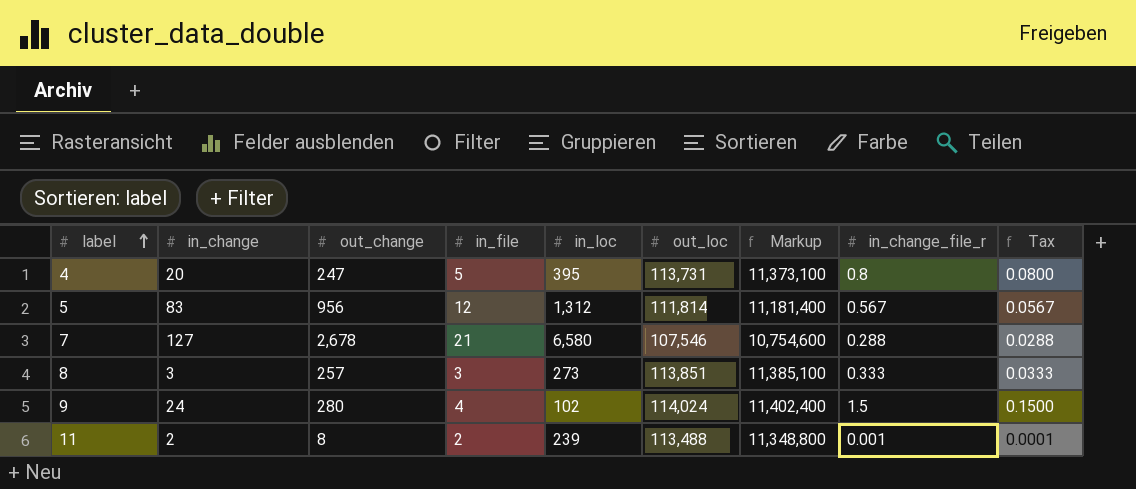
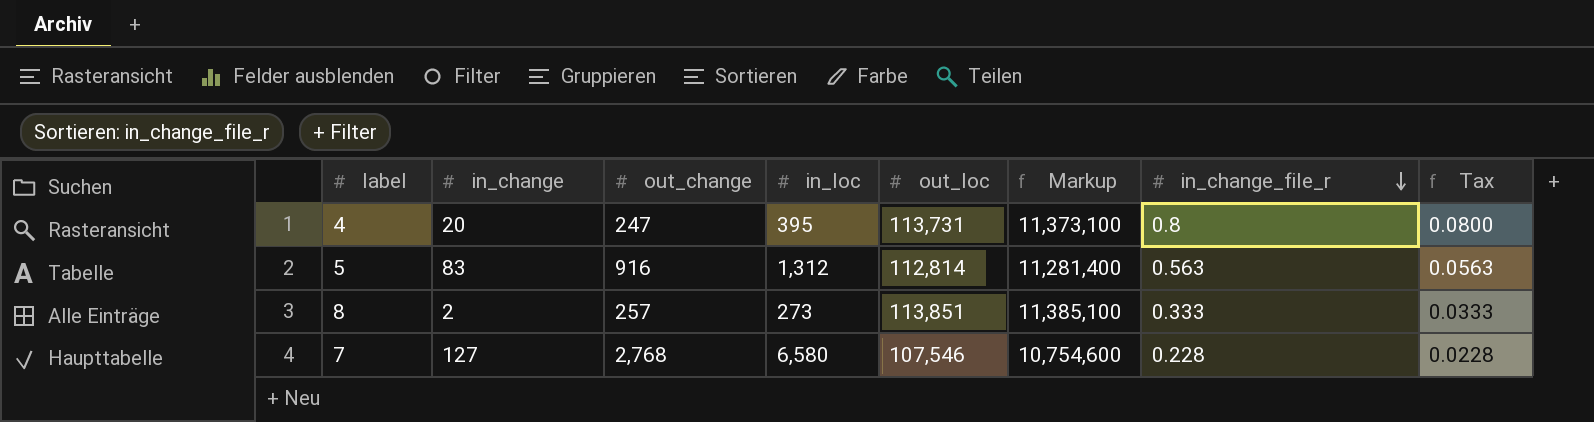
row order: label ascending -> in_change_file_r descending
column in_file | position: 4 -> none
row 9: 24 | 280 | 4 | 102 | 114,024 | 11,402,400 | 1.5 | 0.1500 -> none
row 11: 2 | 8 | 2 | 239 | 113,488 | 11,348,800 | 0.001 | 0.0001 -> none
5 | out_change: 956 -> 916
5 | out_loc: 111,814 -> 112,814
5 | Markup: 11,181,400 -> 11,281,400
5 | in_change_file_r: 0.567 -> 0.563
5 | Tax: 0.0567 -> 0.0563
8 | in_change: 3 -> 2
7 | out_change: 2,678 -> 2,768
7 | in_change_file_r: 0.288 -> 0.228
7 | Tax: 0.0288 -> 0.0228

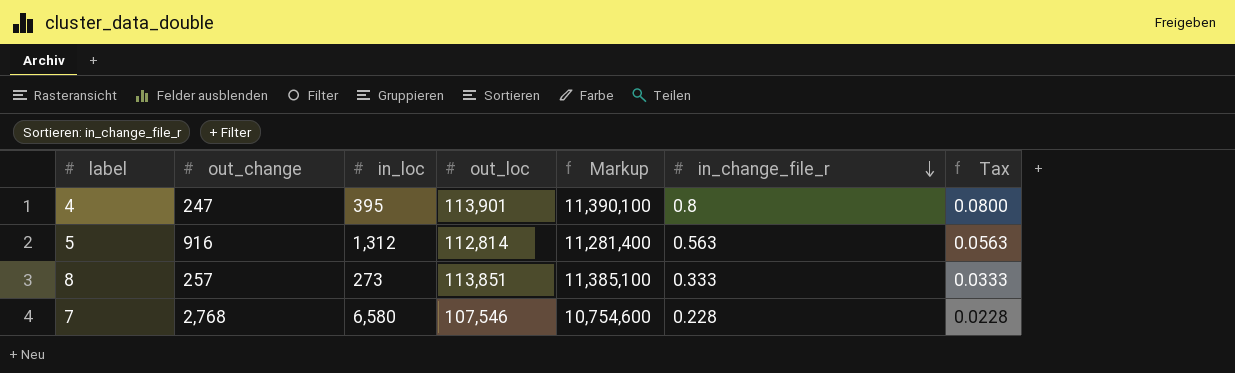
column in_change | position: 2 -> none
4 | out_loc: 113,731 -> 113,901
4 | Markup: 11,373,100 -> 11,390,100

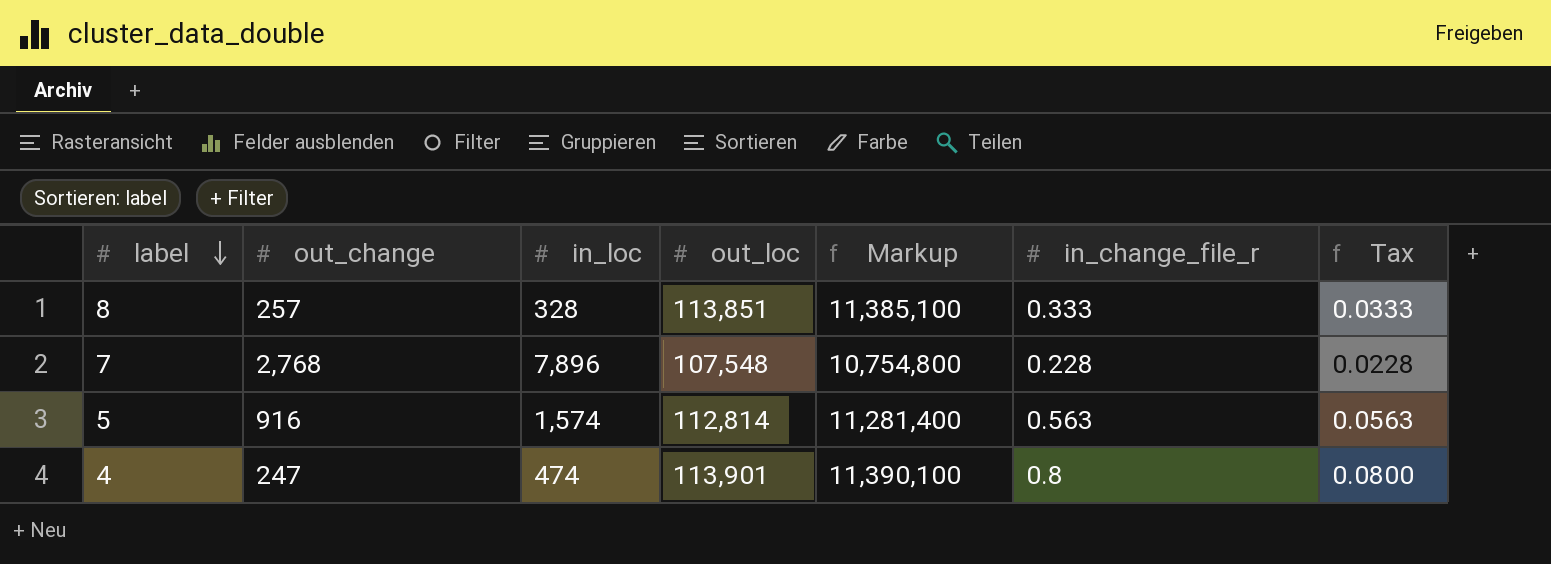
row order: in_change_file_r descending -> label descending
8 | in_loc: 273 -> 328
7 | in_loc: 6,580 -> 7,896
7 | out_loc: 107,546 -> 107,548
7 | Markup: 10,754,600 -> 10,754,800
5 | in_loc: 1,312 -> 1,574
4 | in_loc: 395 -> 474

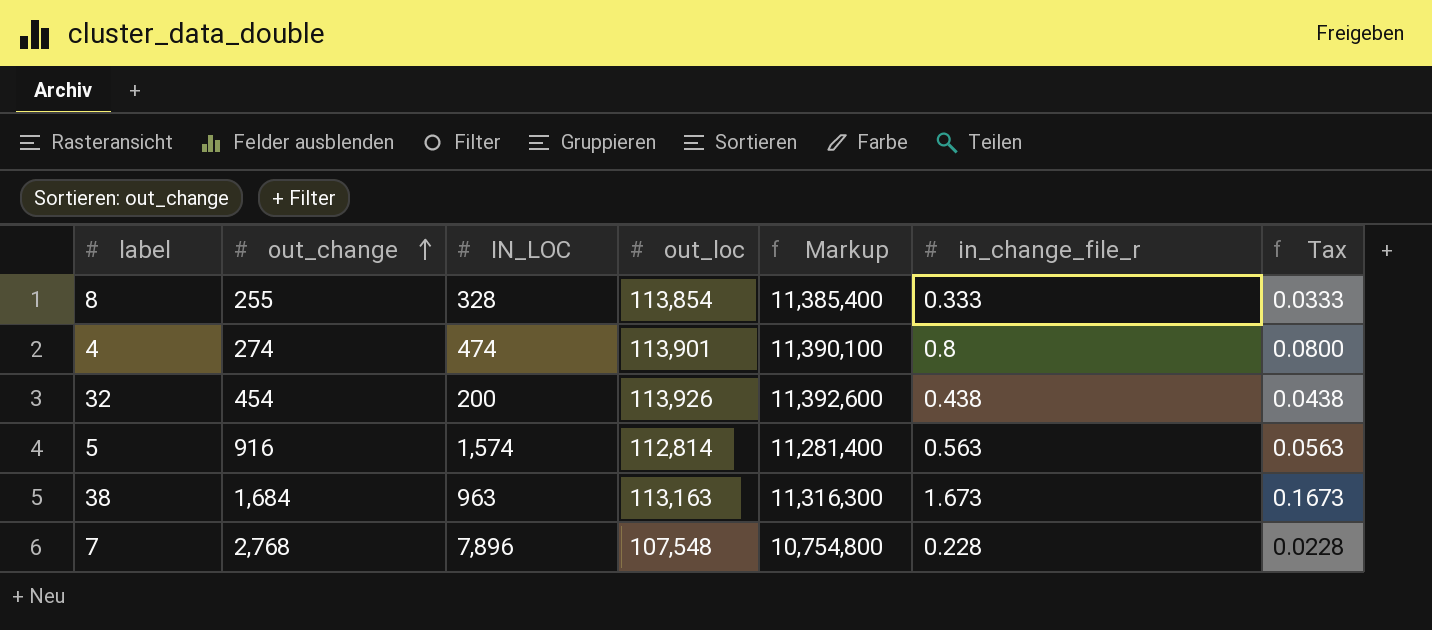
row order: label descending -> out_change ascending
column name: in_loc -> IN_LOC
8 | out_change: 257 -> 255
8 | out_loc: 113,851 -> 113,854
8 | Markup: 11,385,100 -> 11,385,400
4 | out_change: 247 -> 274
row 32: none -> 454 | 200 | 113,926 | 11,392,600 | 0.438 | 0.0438
row 38: none -> 1,684 | 963 | 113,163 | 11,316,300 | 1.673 | 0.1673

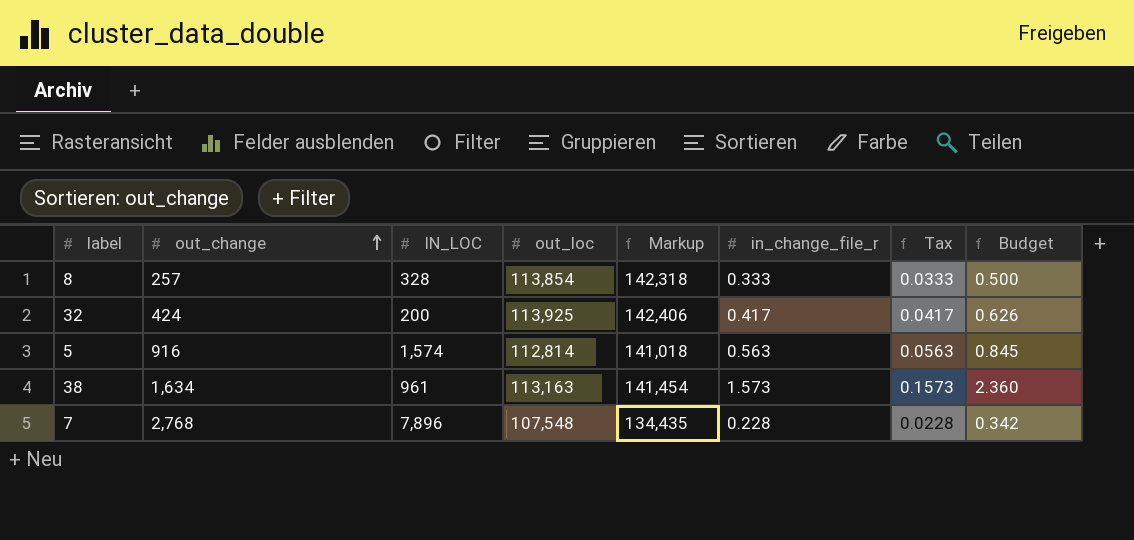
column Markup | formula: [out_loc] * 100 -> [out_loc] * 1.25
column Budget | formula: none -> [in_change_file_r] * 1.5
row 4: 274 | 474 | 113,901 | 11,390,100 | 0.8 | 0.0800 -> none
8 | out_change: 255 -> 257
32 | out_change: 454 -> 424
32 | out_loc: 113,926 -> 113,925
32 | in_change_file_r: 0.438 -> 0.417
32 | Tax: 0.0438 -> 0.0417
38 | out_change: 1,684 -> 1,634
38 | IN_LOC: 963 -> 961
38 | in_change_file_r: 1.673 -> 1.573
38 | Tax: 0.1673 -> 0.1573

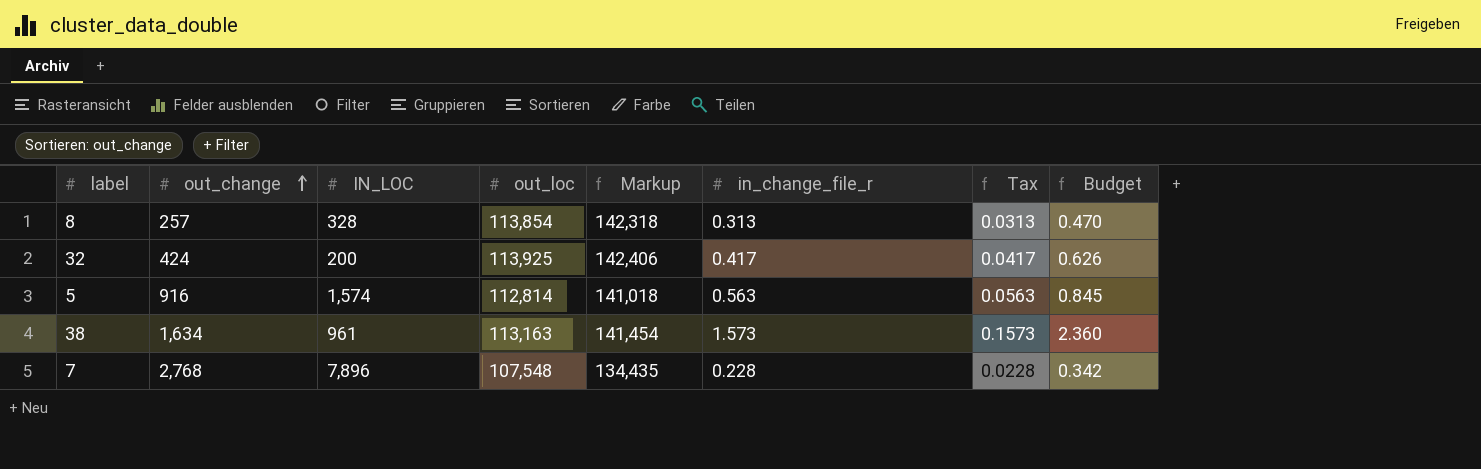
8 | in_change_file_r: 0.333 -> 0.313
8 | Tax: 0.0333 -> 0.0313
8 | Budget: 0.500 -> 0.470

